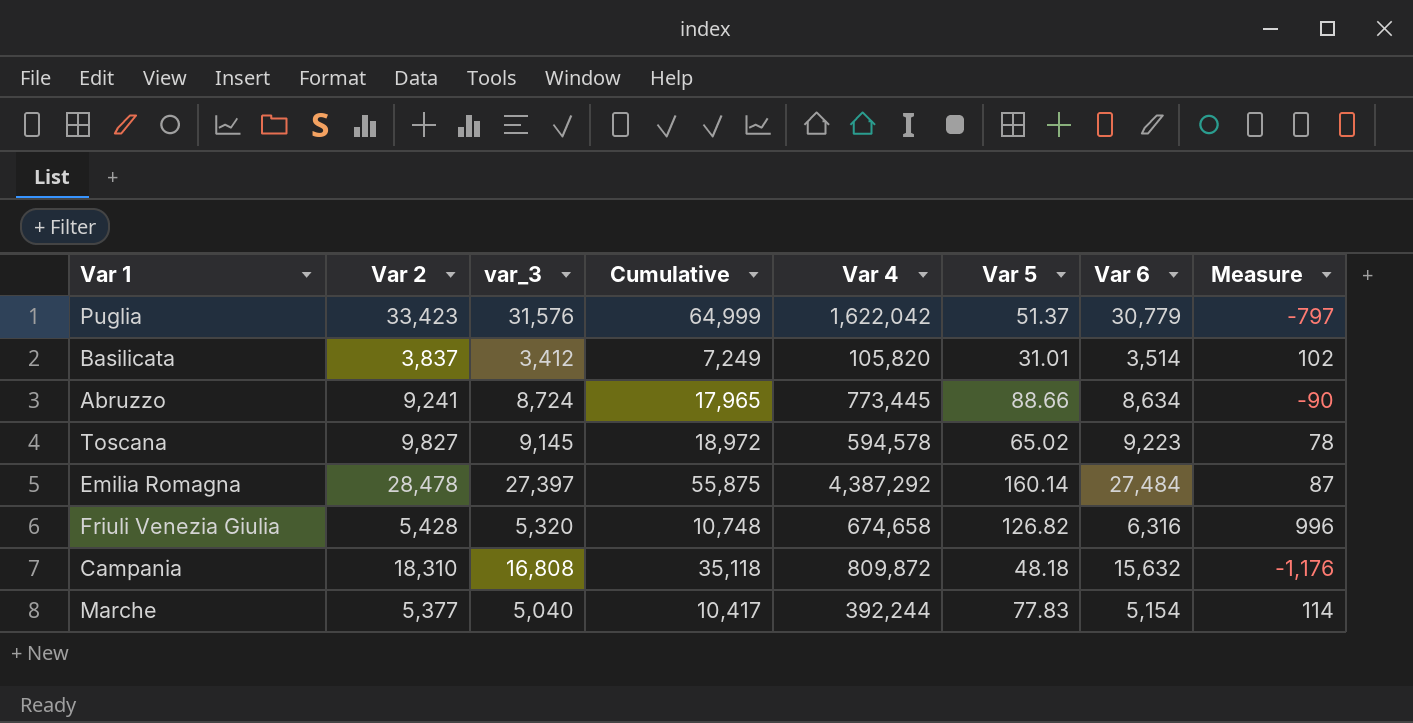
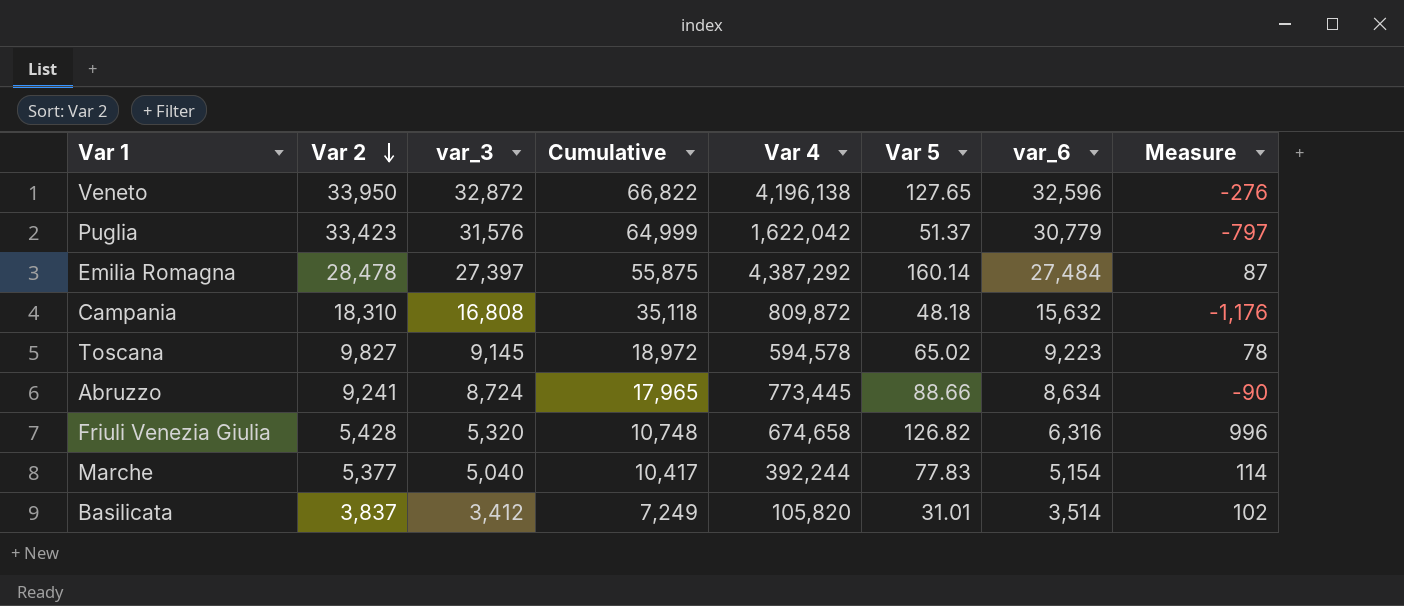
row order: none -> Var 2 descending
column name: Var 6 -> var_6
row Veneto: none -> 33,950 | 32,872 | 66,822 | 4,196,138 | 127.65 | 32,596 | -276

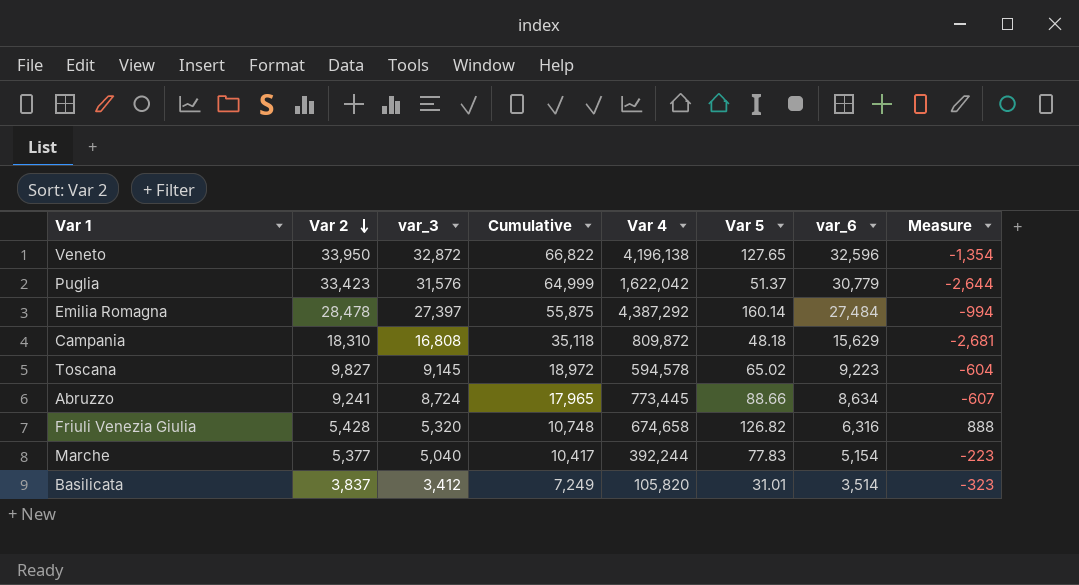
column Measure | formula: [var_6] - [var_3] -> [var_6] - [Var 2]
Campania | var_6: 15,632 -> 15,629

